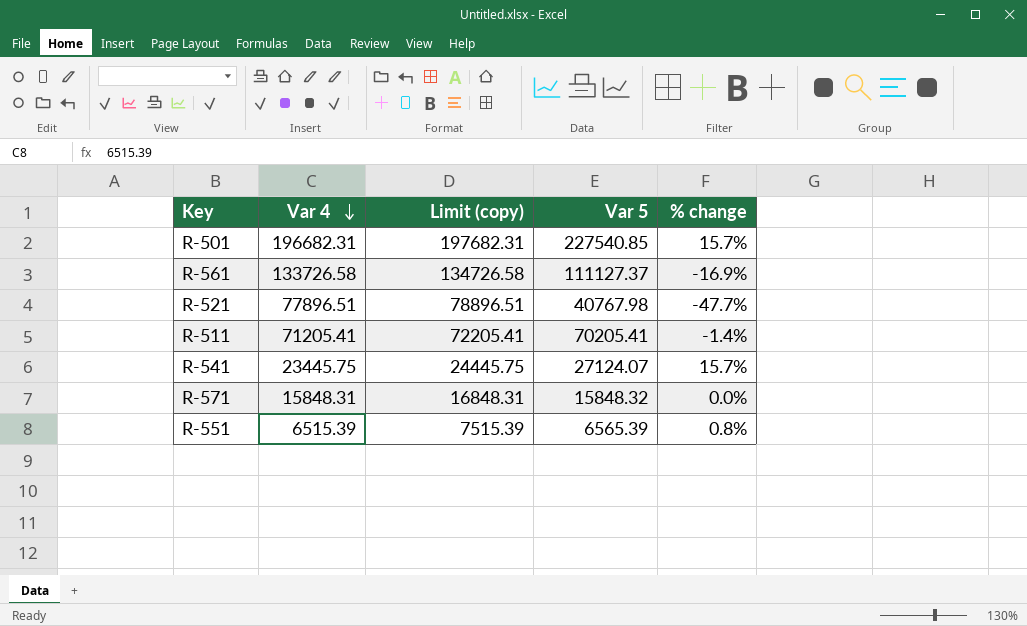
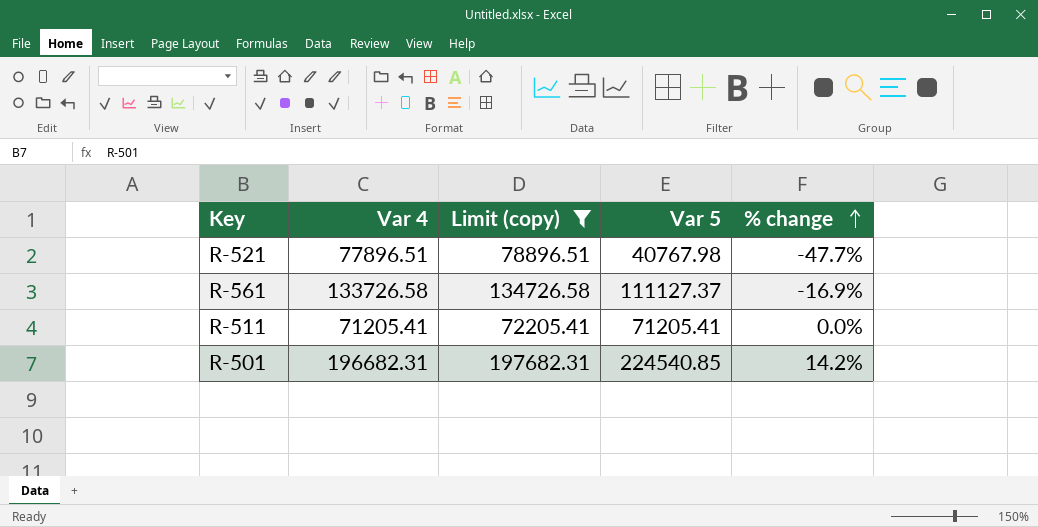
filter: none -> Limit (copy) >= 72205.41
row order: Var 4 descending -> % change ascending
R-511 | Var 5: 70205.41 -> 71205.41
R-511 | % change: -1.4% -> 0.0%
R-501 | Var 5: 227540.85 -> 224540.85
R-501 | % change: 15.7% -> 14.2%

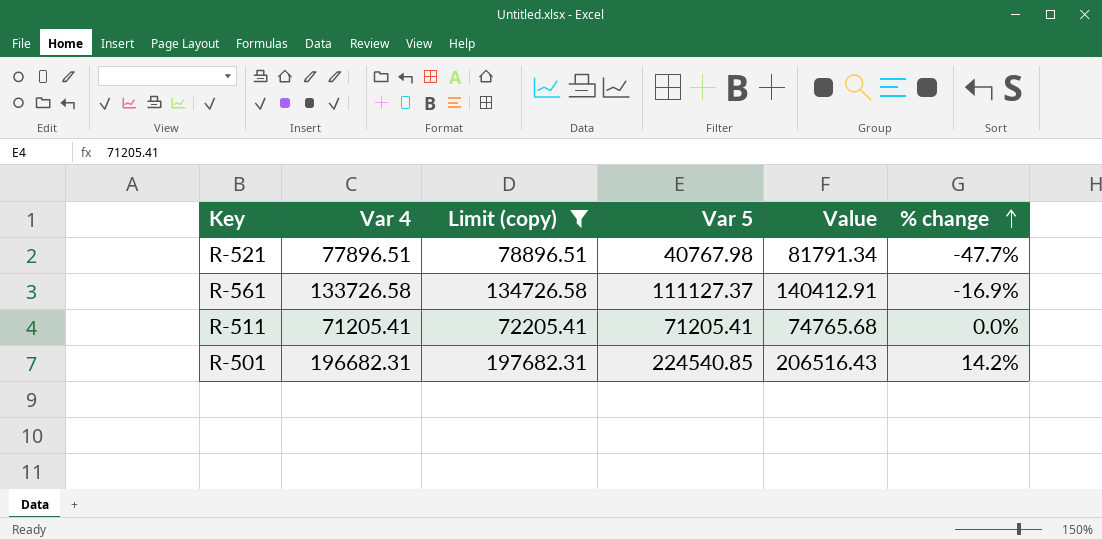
column Value | formula: none -> [Var 4] * 1.05

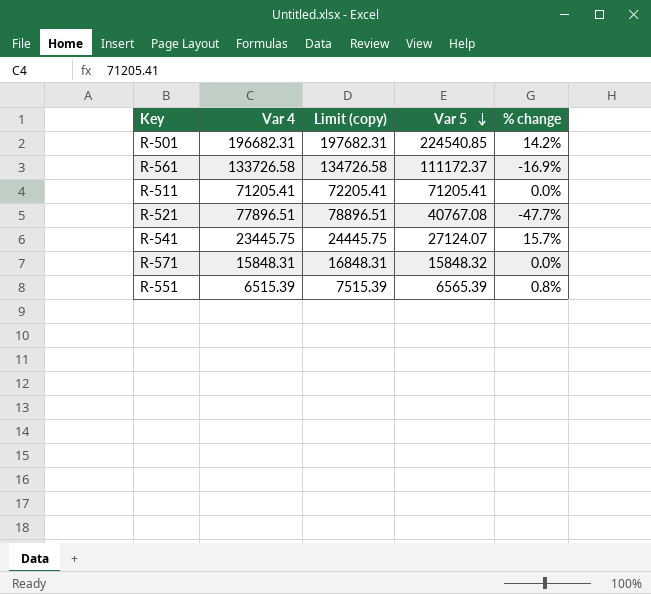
filter: Limit (copy) >= 72205.41 -> none
row order: % change ascending -> Var 5 descending
column Value | formula: [Var 4] * 1.05 -> none
R-561 | Var 5: 111127.37 -> 111172.37
R-521 | Var 5: 40767.98 -> 40767.08

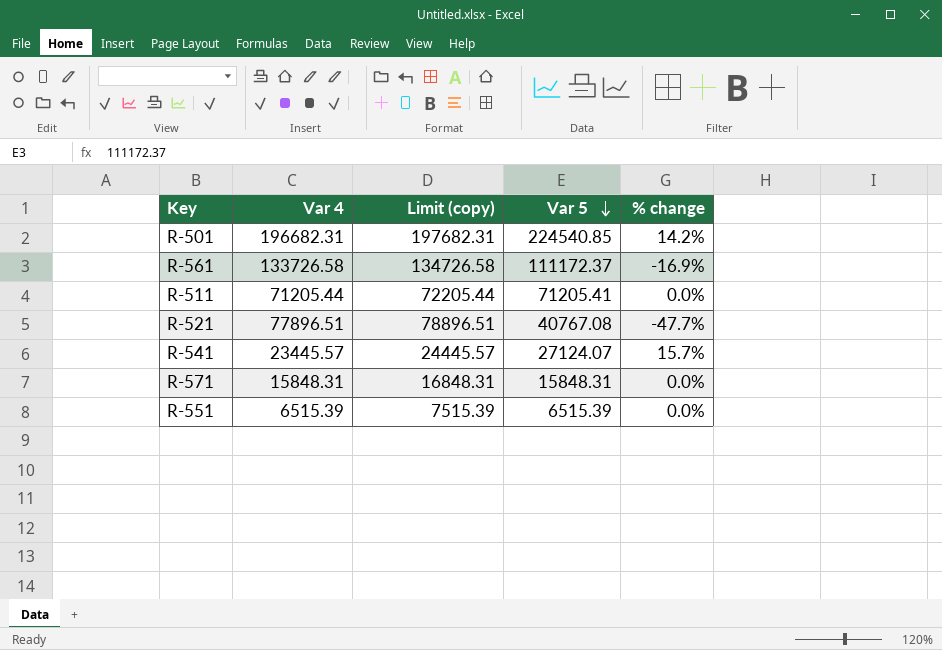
R-511 | Var 4: 71205.41 -> 71205.44
R-511 | Limit (copy): 72205.41 -> 72205.44
R-541 | Var 4: 23445.75 -> 23445.57
R-541 | Limit (copy): 24445.75 -> 24445.57
R-571 | Var 5: 15848.32 -> 15848.31
R-551 | Var 5: 6565.39 -> 6515.39
R-551 | % change: 0.8% -> 0.0%

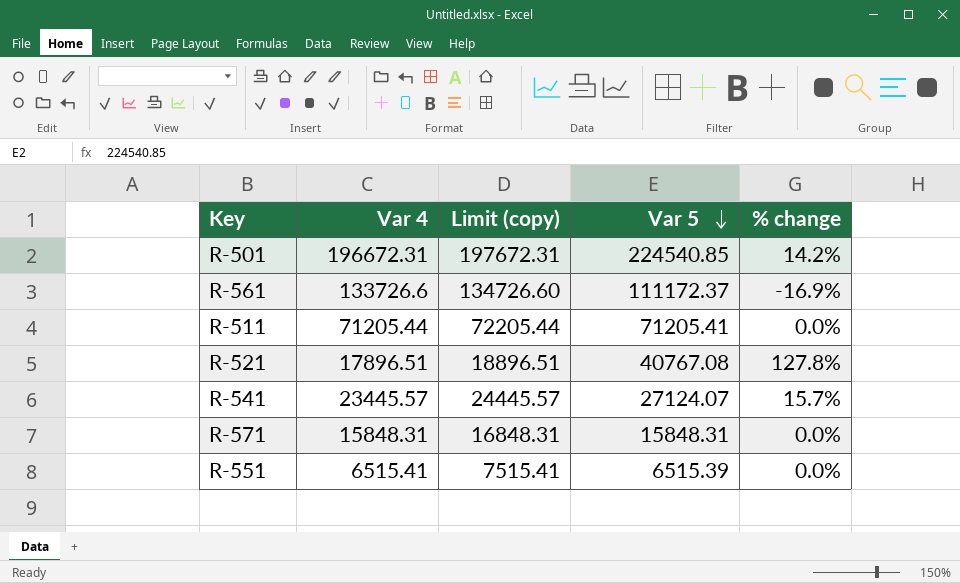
R-501 | Var 4: 196682.31 -> 196672.31
R-501 | Limit (copy): 197682.31 -> 197672.31
R-561 | Var 4: 133726.58 -> 133726.6
R-561 | Limit (copy): 134726.58 -> 134726.60
R-521 | Var 4: 77896.51 -> 17896.51
R-521 | Limit (copy): 78896.51 -> 18896.51
R-521 | % change: -47.7% -> 127.8%
R-551 | Var 4: 6515.39 -> 6515.41
R-551 | Limit (copy): 7515.39 -> 7515.41

